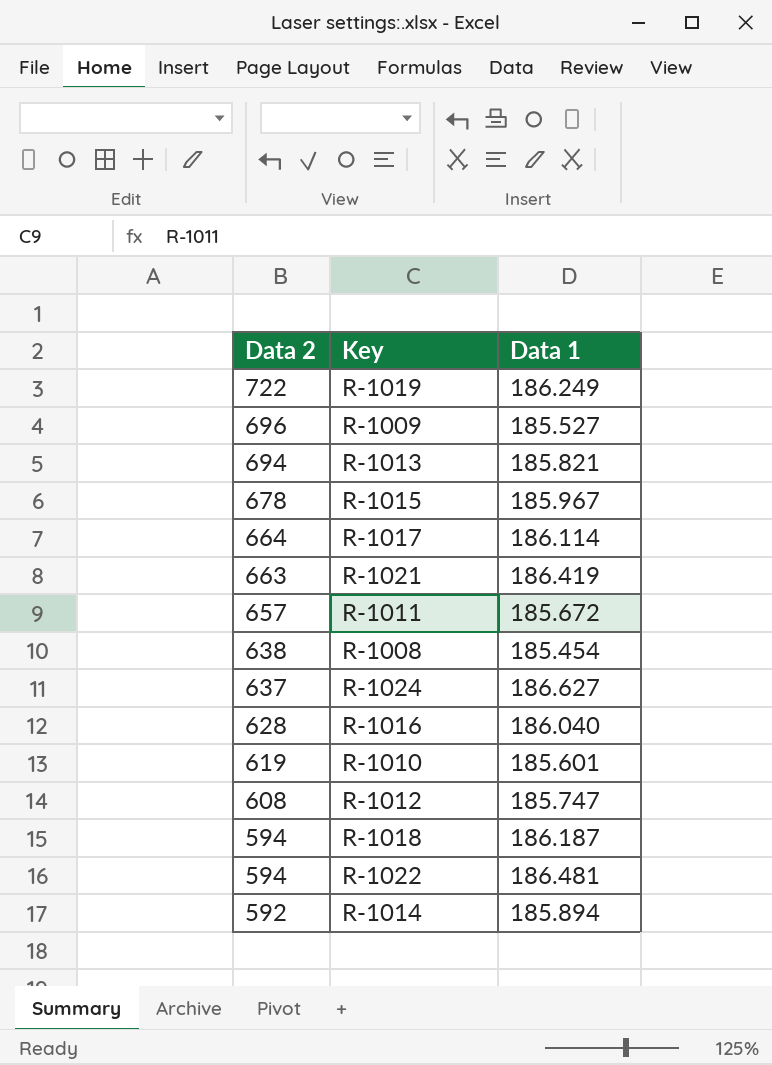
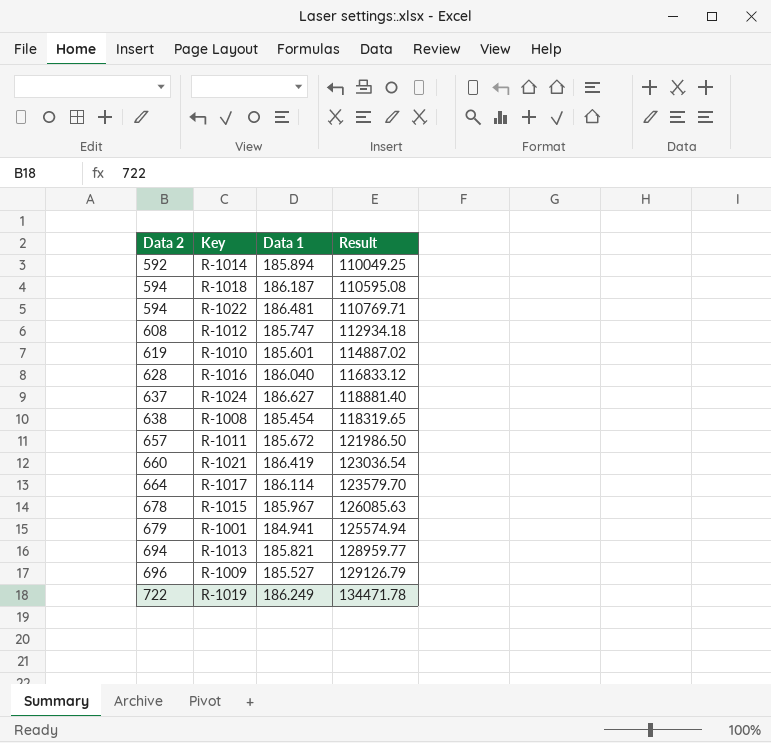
row order: Data 2 descending -> Data 2 ascending
column Result | formula: none -> [Data 2] * [Data 1]
R-1021 | Data 2: 663 -> 660
row R-1001: none -> 679 | 184.941 | 125574.94

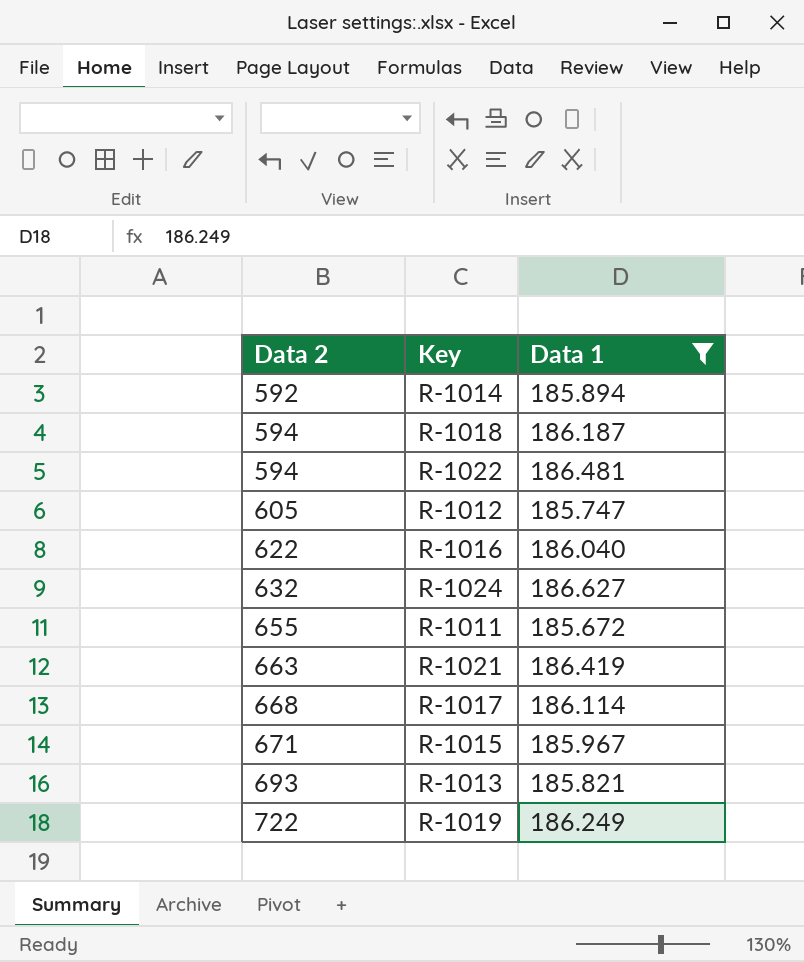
filter: none -> Data 1 >= 185.672
column Result | formula: [Data 2] * [Data 1] -> none
R-1012 | Data 2: 608 -> 605
R-1016 | Data 2: 628 -> 622
R-1024 | Data 2: 637 -> 632
R-1011 | Data 2: 657 -> 655
R-1021 | Data 2: 660 -> 663
R-1017 | Data 2: 664 -> 668
R-1015 | Data 2: 678 -> 671
R-1013 | Data 2: 694 -> 693

